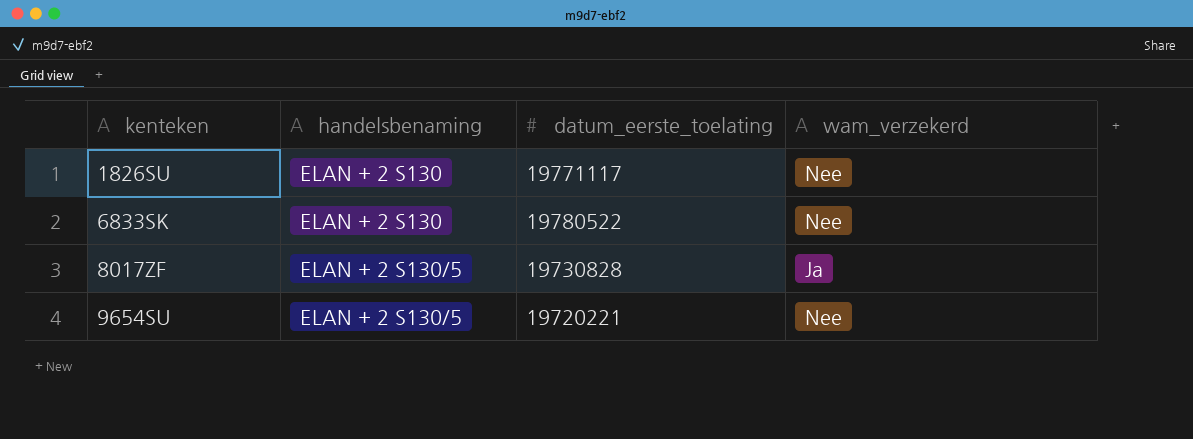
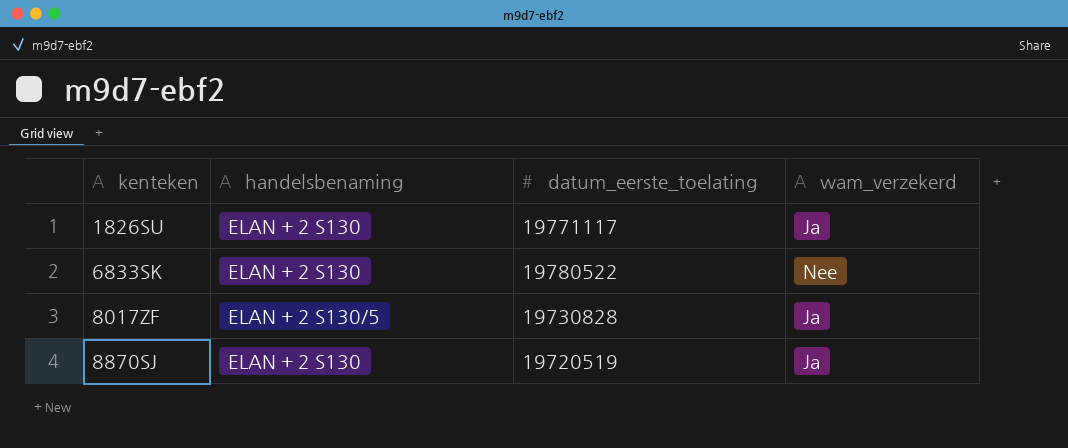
row 9654SU: ELAN + 2 S130/5 | 19720221 | Nee -> none
1826SU | wam_verzekerd: Nee -> Ja
row 8870SJ: none -> ELAN + 2 S130 | 19720519 | Ja

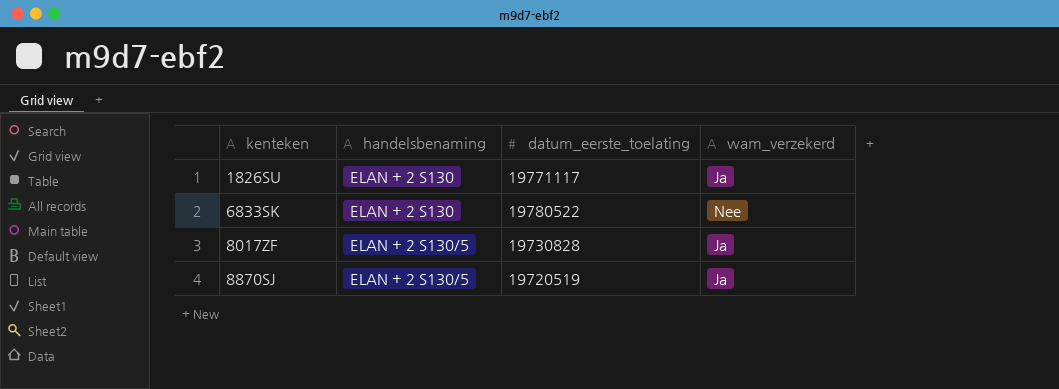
8870SJ | handelsbenaming: ELAN + 2 S130 -> ELAN + 2 S130/5

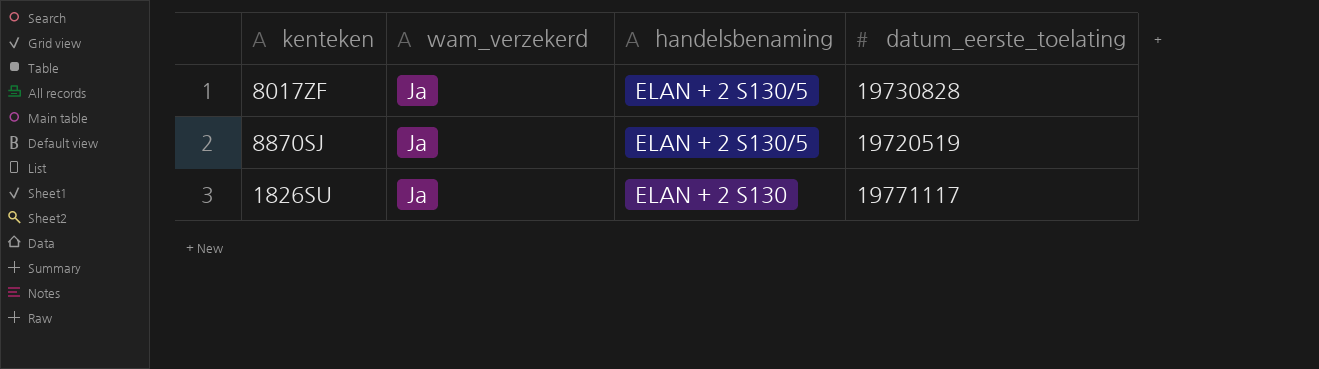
row order: kenteken ascending -> handelsbenaming descending
column wam_verzekerd | position: 4 -> 2
row 6833SK: ELAN + 2 S130 | 19780522 | Nee -> none

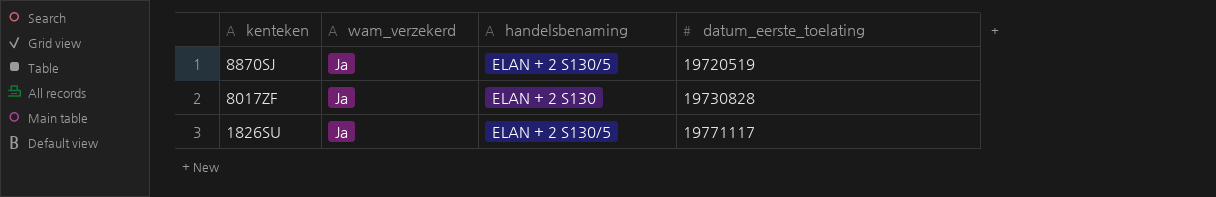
row order: handelsbenaming descending -> kenteken descending
8017ZF | handelsbenaming: ELAN + 2 S130/5 -> ELAN + 2 S130
1826SU | handelsbenaming: ELAN + 2 S130 -> ELAN + 2 S130/5

